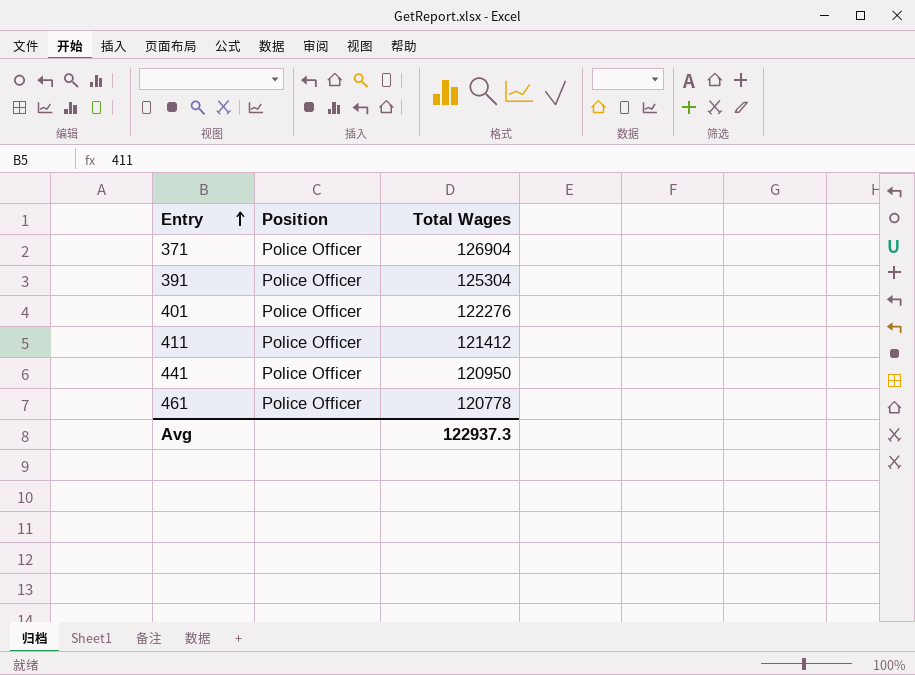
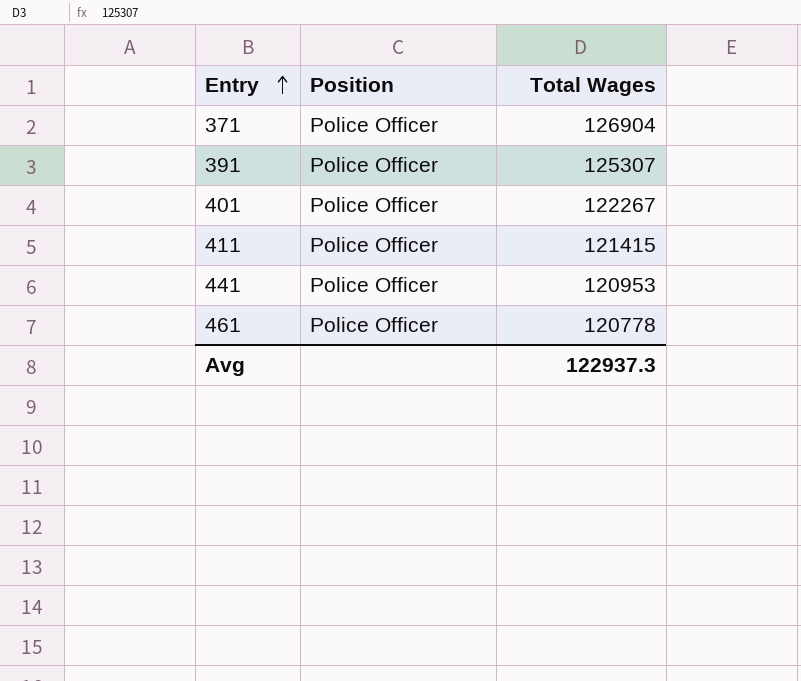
391 | Total Wages: 125304 -> 125307
401 | Total Wages: 122276 -> 122267
411 | Total Wages: 121412 -> 121415
441 | Total Wages: 120950 -> 120953

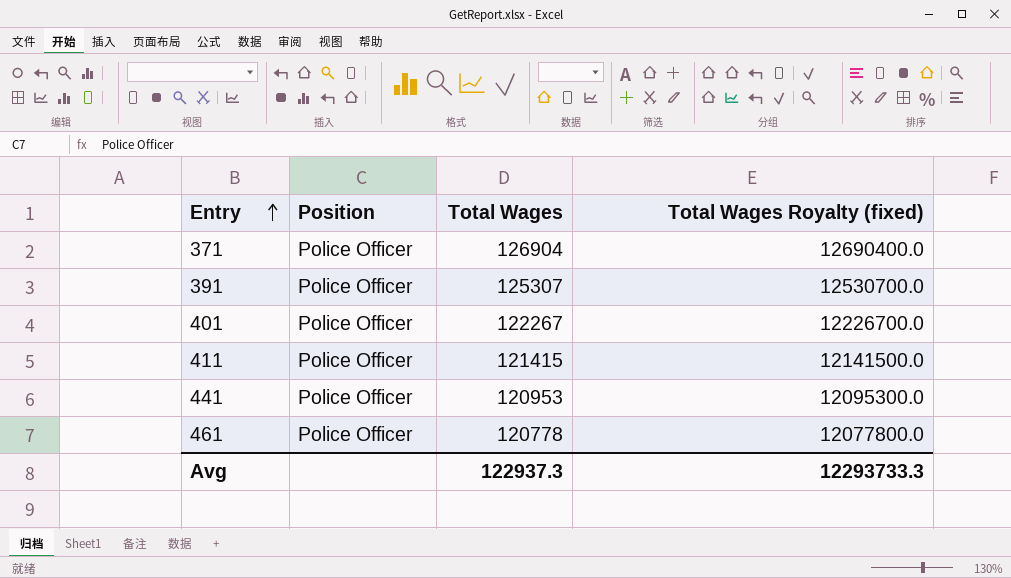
column Total Wages Royalty (fixed) | formula: none -> [Total Wages] * 100

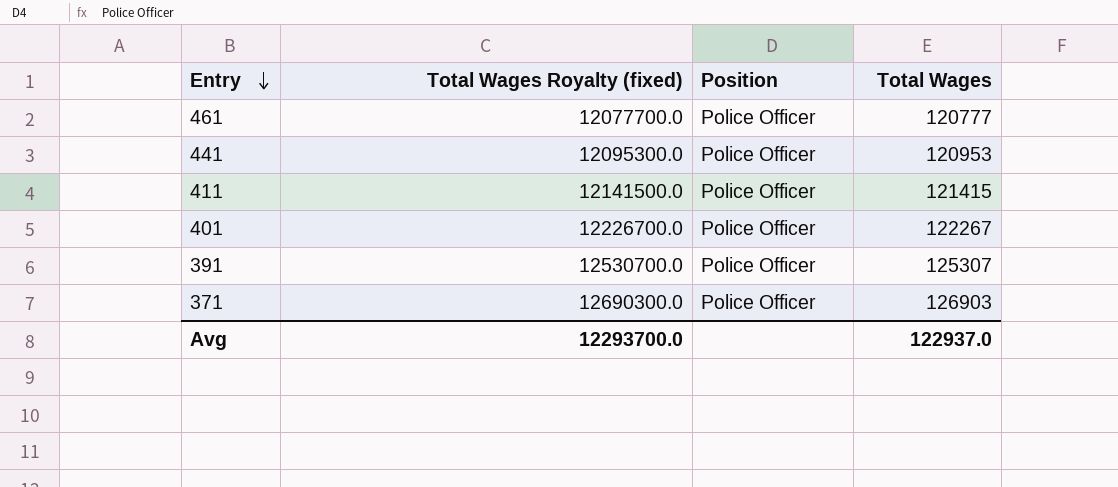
row order: Entry ascending -> Entry descending
column Total Wages Royalty (fixed) | position: 4 -> 2
461 | Total Wages Royalty (fixed): 12077800.0 -> 12077700.0
461 | Total Wages: 120778 -> 120777
371 | Total Wages Royalty (fixed): 12690400.0 -> 12690300.0
371 | Total Wages: 126904 -> 126903
Avg | Total Wages Royalty (fixed): 12293733.3 -> 12293700.0
Avg | Total Wages: 122937.3 -> 122937.0

